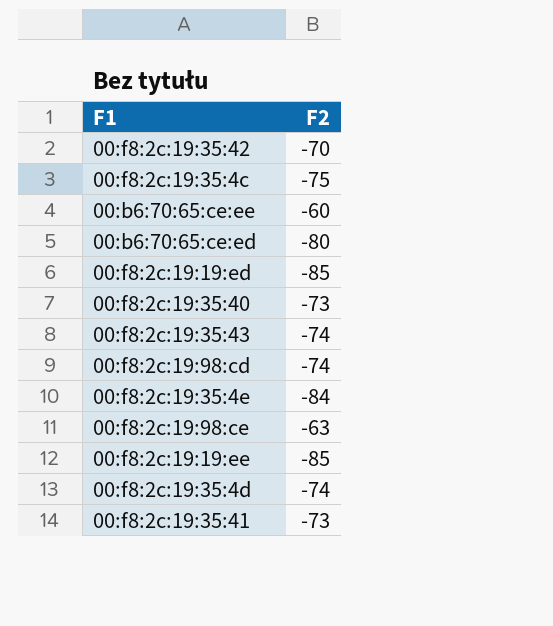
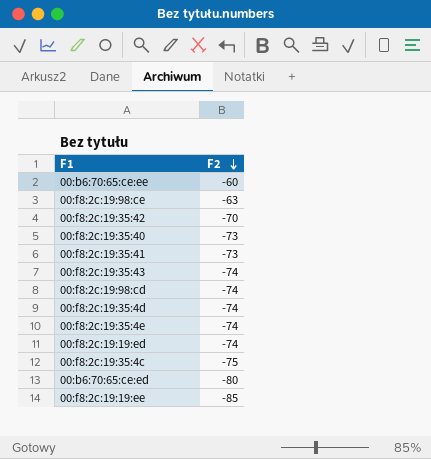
row order: none -> F2 descending
00:f8:2c:19:35:4e | F2: -84 -> -74
00:f8:2c:19:19:ed | F2: -85 -> -74

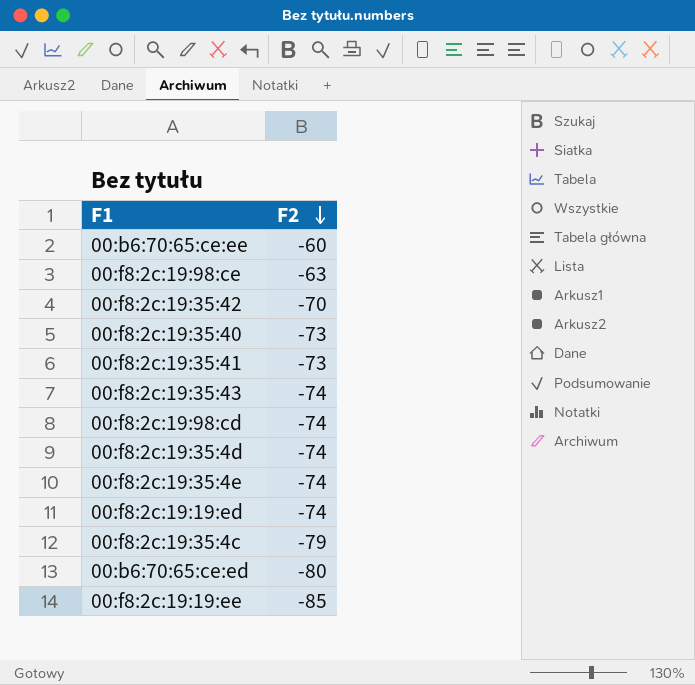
00:f8:2c:19:35:4c | F2: -75 -> -79

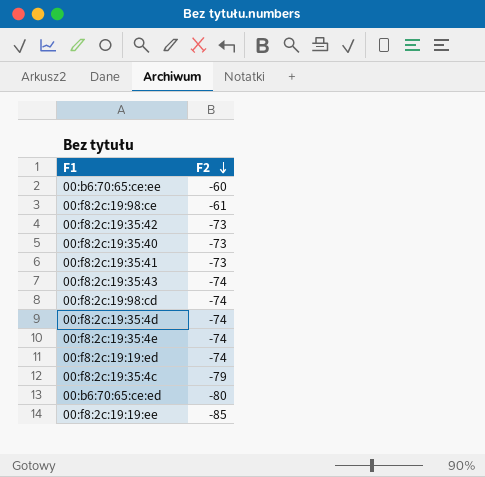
00:f8:2c:19:98:ce | F2: -63 -> -61
00:f8:2c:19:35:42 | F2: -70 -> -73

